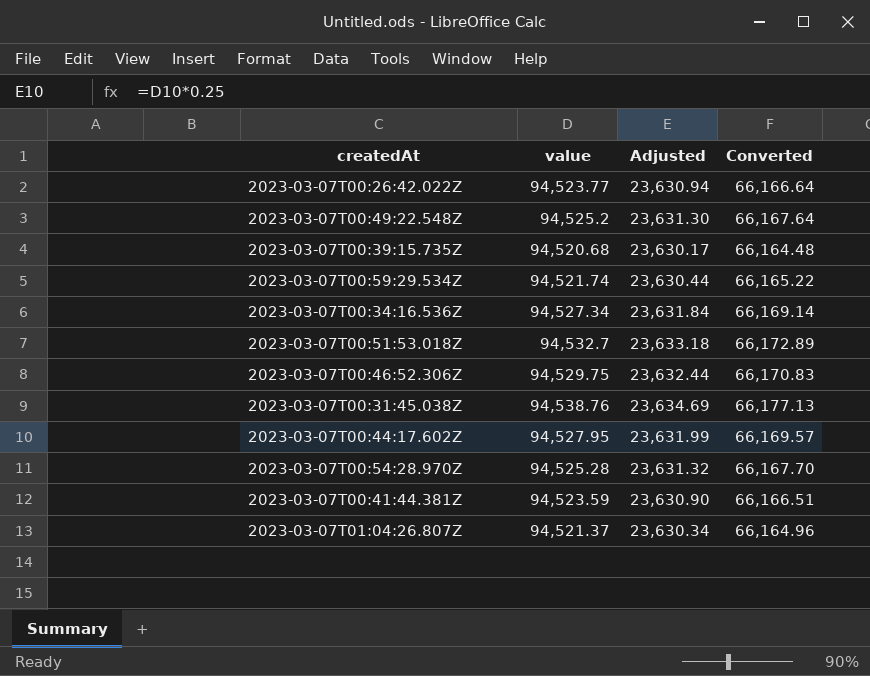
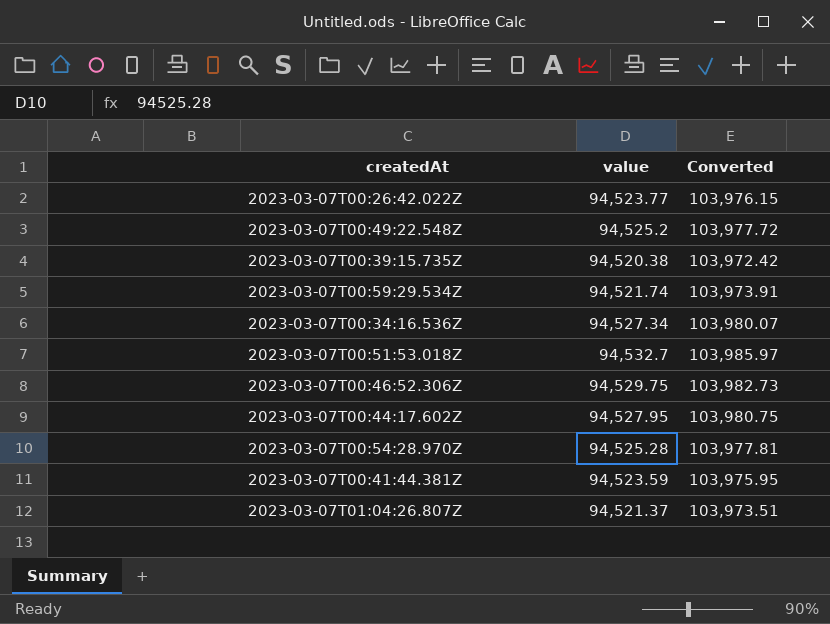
column Adjusted | formula: [value] * 0.25 -> none
column Converted | formula: [value] * 0.7 -> [value] * 1.1
row 2023-03-07T00:31:45.038Z: 94,538.76 | 23,634.69 | 66,177.13 -> none
2023-03-07T00:39:15.735Z | value: 94,520.68 -> 94,520.38

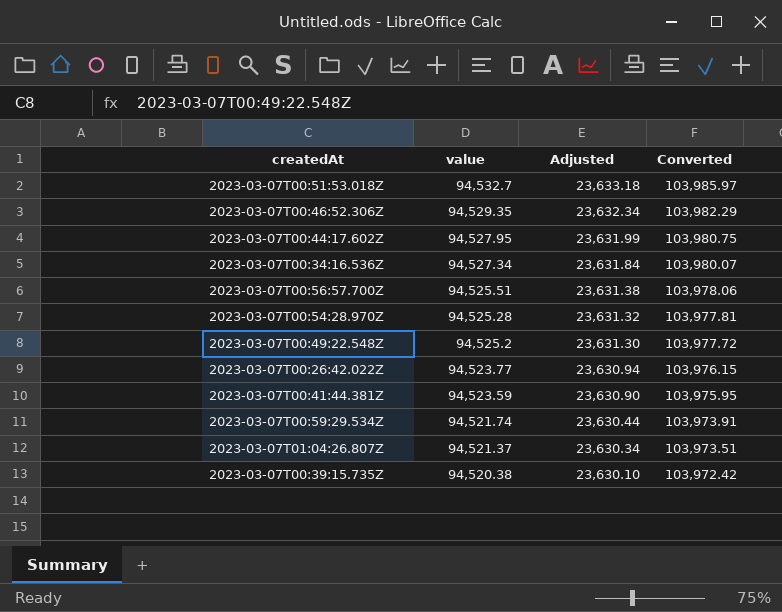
row order: none -> value descending
column Adjusted | formula: none -> [value] * 0.25
2023-03-07T00:46:52.306Z | value: 94,529.75 -> 94,529.35
2023-03-07T00:46:52.306Z | Converted: 103,982.73 -> 103,982.29
row 2023-03-07T00:56:57.700Z: none -> 94,525.51 | 23,631.38 | 103,978.06

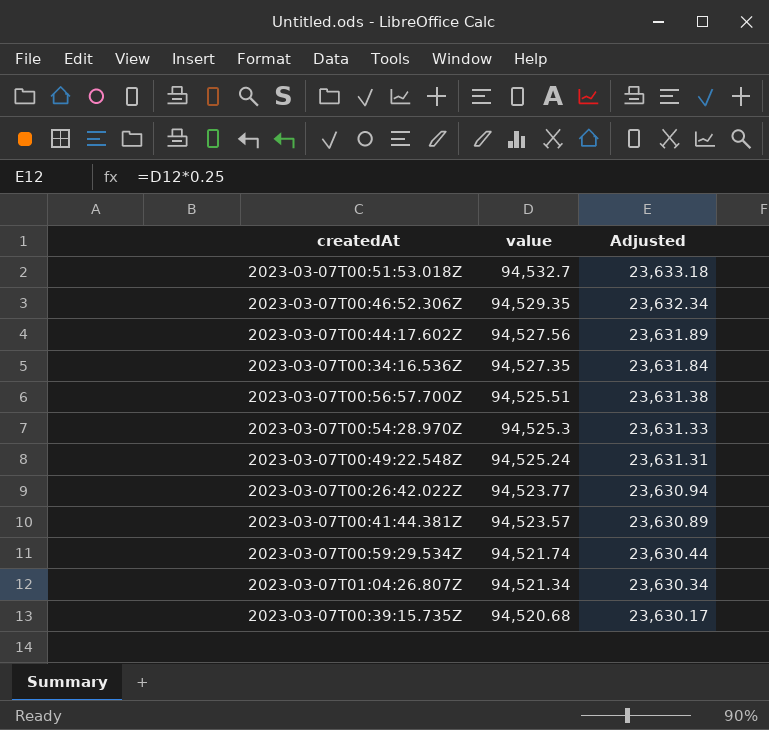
column Converted | formula: [value] * 1.1 -> none
2023-03-07T00:44:17.602Z | value: 94,527.95 -> 94,527.56
2023-03-07T00:44:17.602Z | Adjusted: 23,631.99 -> 23,631.89
2023-03-07T00:34:16.536Z | value: 94,527.34 -> 94,527.35
2023-03-07T00:54:28.970Z | value: 94,525.28 -> 94,525.3
2023-03-07T00:54:28.970Z | Adjusted: 23,631.32 -> 23,631.33
2023-03-07T00:49:22.548Z | value: 94,525.2 -> 94,525.24
2023-03-07T00:49:22.548Z | Adjusted: 23,631.30 -> 23,631.31
2023-03-07T00:41:44.381Z | value: 94,523.59 -> 94,523.57
2023-03-07T00:41:44.381Z | Adjusted: 23,630.90 -> 23,630.89
2023-03-07T01:04:26.807Z | value: 94,521.37 -> 94,521.34
2023-03-07T00:39:15.735Z | value: 94,520.38 -> 94,520.68
2023-03-07T00:39:15.735Z | Adjusted: 23,630.10 -> 23,630.17

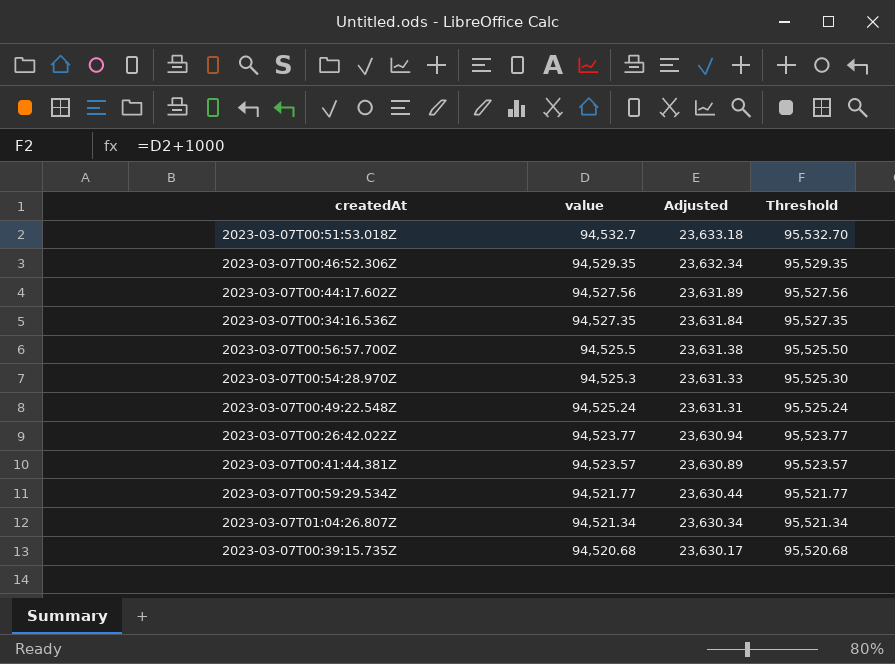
column Threshold | formula: none -> [value] + 1000
2023-03-07T00:56:57.700Z | value: 94,525.51 -> 94,525.5
2023-03-07T00:59:29.534Z | value: 94,521.74 -> 94,521.77

